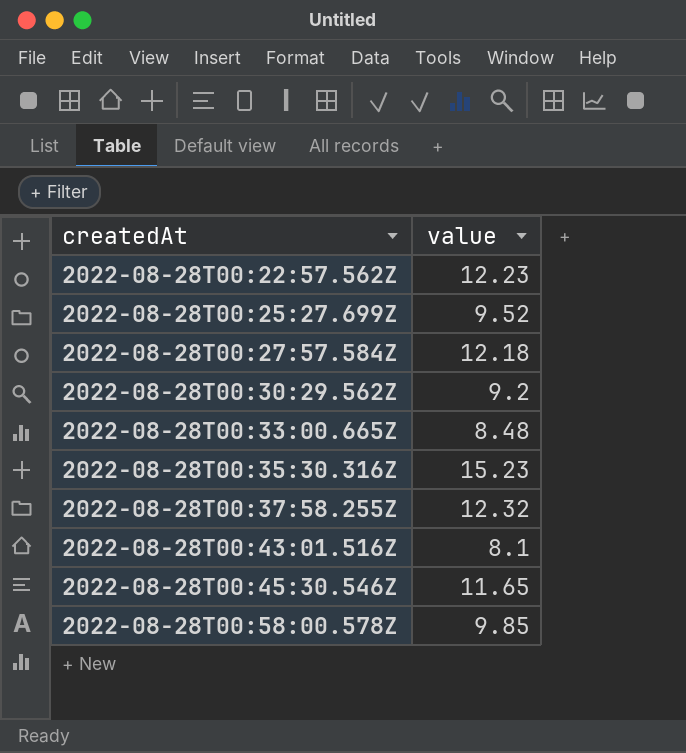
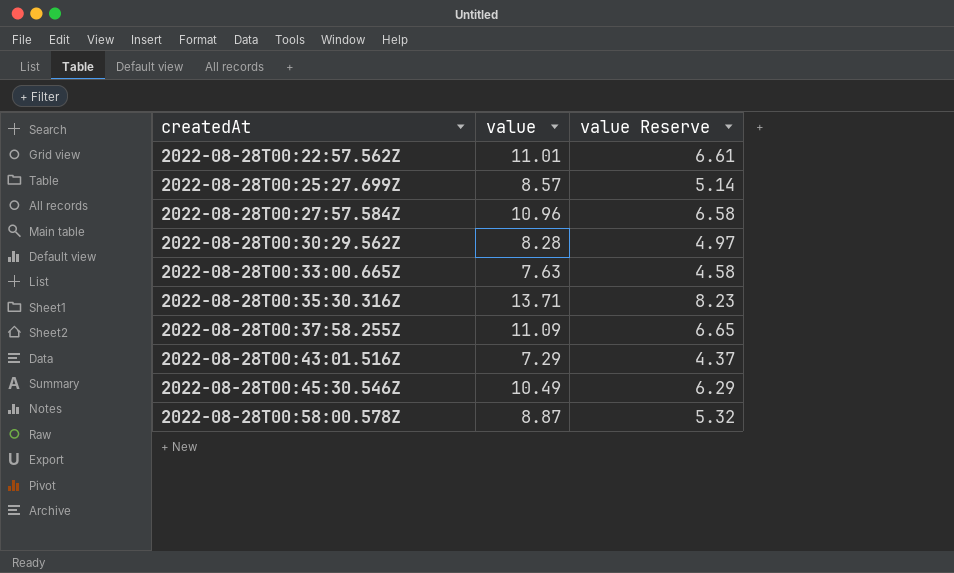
column value Reserve | formula: none -> [value] * 0.6
2022-08-28T00:22:57.562Z | value: 12.23 -> 11.01
2022-08-28T00:25:27.699Z | value: 9.52 -> 8.57
2022-08-28T00:27:57.584Z | value: 12.18 -> 10.96
2022-08-28T00:30:29.562Z | value: 9.2 -> 8.28
2022-08-28T00:33:00.665Z | value: 8.48 -> 7.63
2022-08-28T00:35:30.316Z | value: 15.23 -> 13.71
2022-08-28T00:37:58.255Z | value: 12.32 -> 11.09
2022-08-28T00:43:01.516Z | value: 8.1 -> 7.29
2022-08-28T00:45:30.546Z | value: 11.65 -> 10.49
2022-08-28T00:58:00.578Z | value: 9.85 -> 8.87

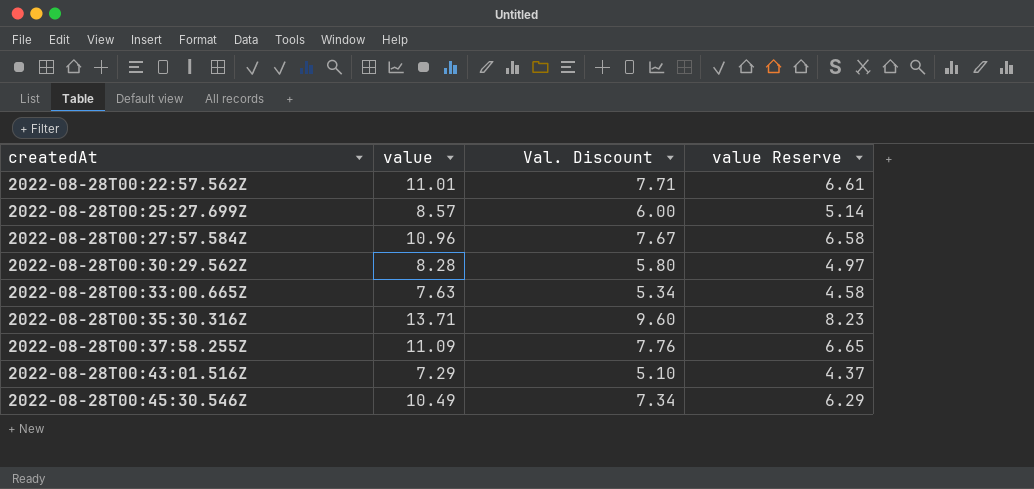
column Val. Discount | formula: none -> [value] * 0.7
row 2022-08-28T00:58:00.578Z: 8.87 | 5.32 -> none

